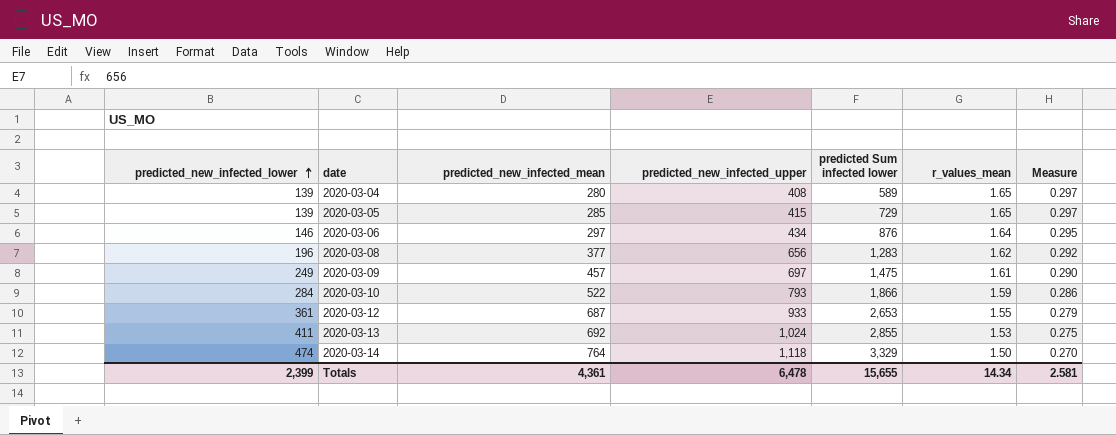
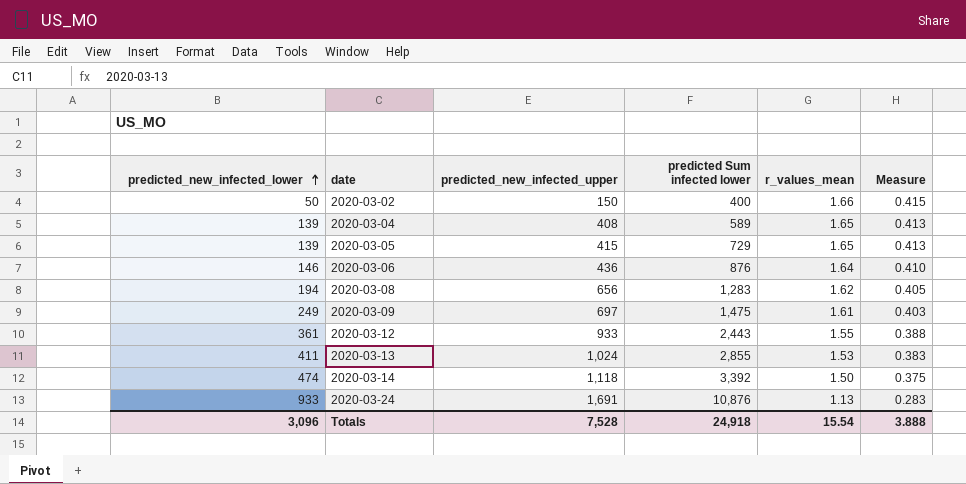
column predicted_new_infected_mean | position: 3 -> none
column Measure | formula: [r_values_mean] * 0.18 -> [r_values_mean] * 0.25
row 2020-03-10: 284 | 522 | 793 | 1,866 | 1.59 | 0.286 -> none
row 2020-03-02: none -> 50 | 150 | 400 | 1.66 | 0.415
2020-03-06 | predicted_new_infected_upper: 434 -> 436
2020-03-08 | predicted_new_infected_lower: 196 -> 194
2020-03-12 | predicted Sum infected lower: 2,653 -> 2,443
2020-03-14 | predicted Sum infected lower: 3,329 -> 3,392
row 2020-03-24: none -> 933 | 1,691 | 10,876 | 1.13 | 0.283
Totals | predicted_new_infected_lower: 2,399 -> 3,096
Totals | predicted_new_infected_upper: 6,478 -> 7,528
Totals | predicted Sum infected lower: 15,655 -> 24,918
Totals | r_values_mean: 14.34 -> 15.54
Totals | Measure: 2.581 -> 3.888

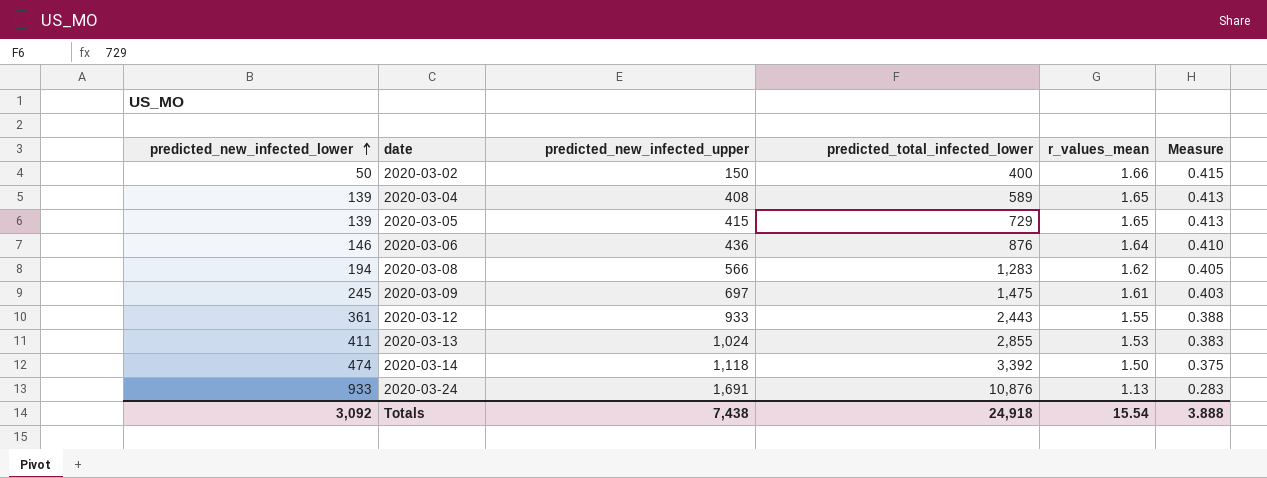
column name: predicted Sum infected lower -> predicted_total_infected_lower
2020-03-08 | predicted_new_infected_upper: 656 -> 566
2020-03-09 | predicted_new_infected_lower: 249 -> 245
Totals | predicted_new_infected_lower: 3,096 -> 3,092
Totals | predicted_new_infected_upper: 7,528 -> 7,438

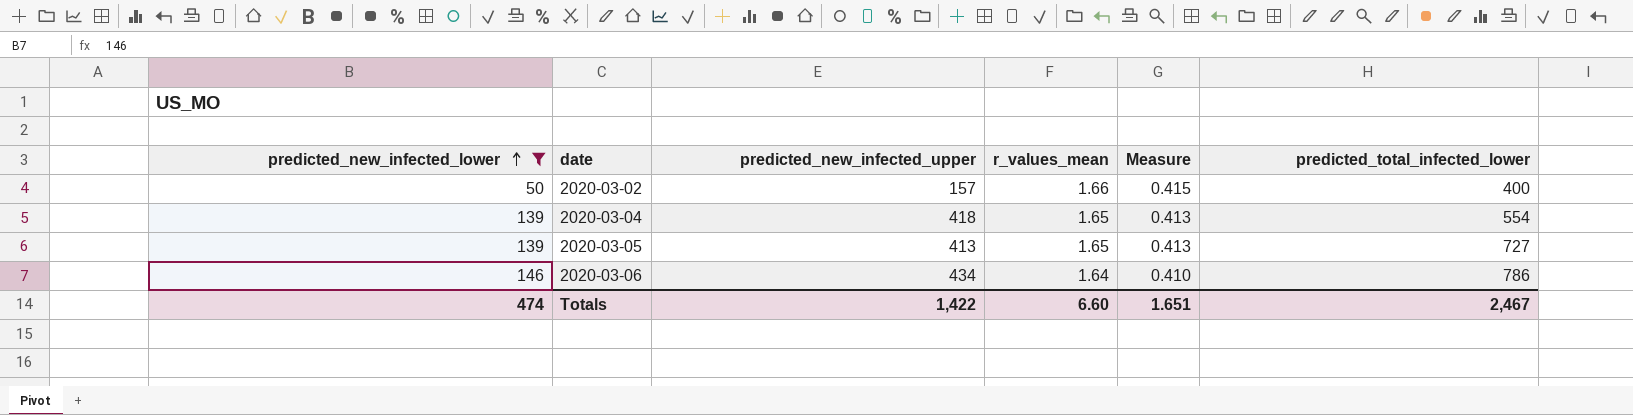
filter: none -> predicted_new_infected_lower <= 146
column predicted_total_infected_lower | position: 4 -> 6
2020-03-02 | predicted_new_infected_upper: 150 -> 157
2020-03-04 | predicted_new_infected_upper: 408 -> 418
2020-03-04 | predicted_total_infected_lower: 589 -> 554
2020-03-05 | predicted_new_infected_upper: 415 -> 413
2020-03-05 | predicted_total_infected_lower: 729 -> 727
2020-03-06 | predicted_new_infected_upper: 436 -> 434
2020-03-06 | predicted_total_infected_lower: 876 -> 786
Totals | predicted_new_infected_lower: 3,092 -> 474
Totals | predicted_new_infected_upper: 7,438 -> 1,422
Totals | r_values_mean: 15.54 -> 6.60
Totals | Measure: 3.888 -> 1.651
Totals | predicted_total_infected_lower: 24,918 -> 2,467

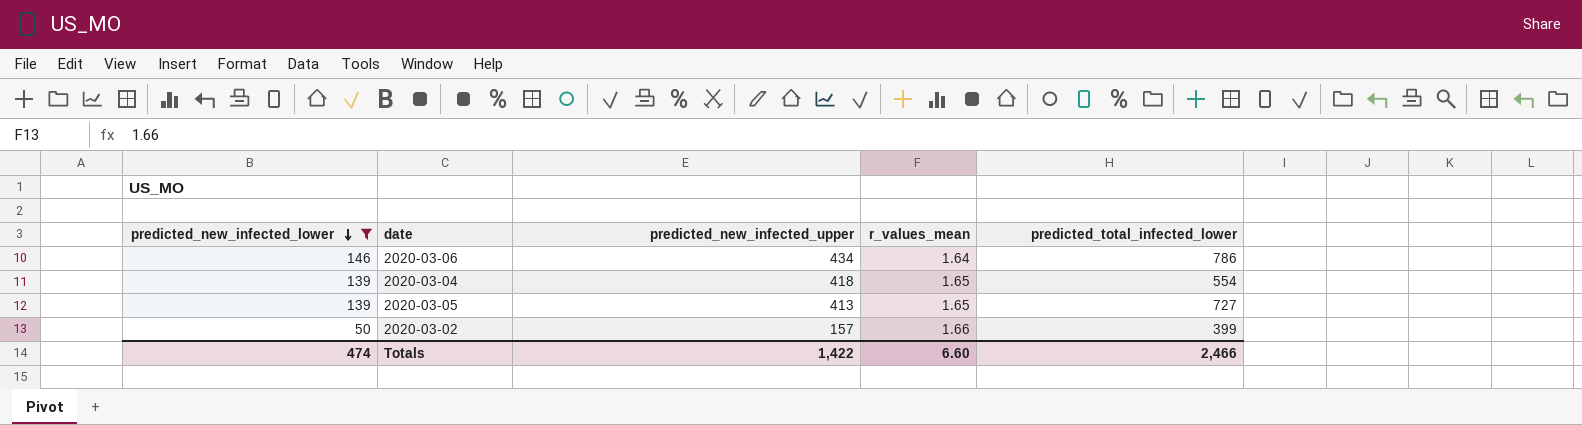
row order: predicted_new_infected_lower ascending -> predicted_new_infected_lower descending
column Measure | formula: [r_values_mean] * 0.25 -> none
2020-03-02 | predicted_total_infected_lower: 400 -> 399
Totals | predicted_total_infected_lower: 2,467 -> 2,466

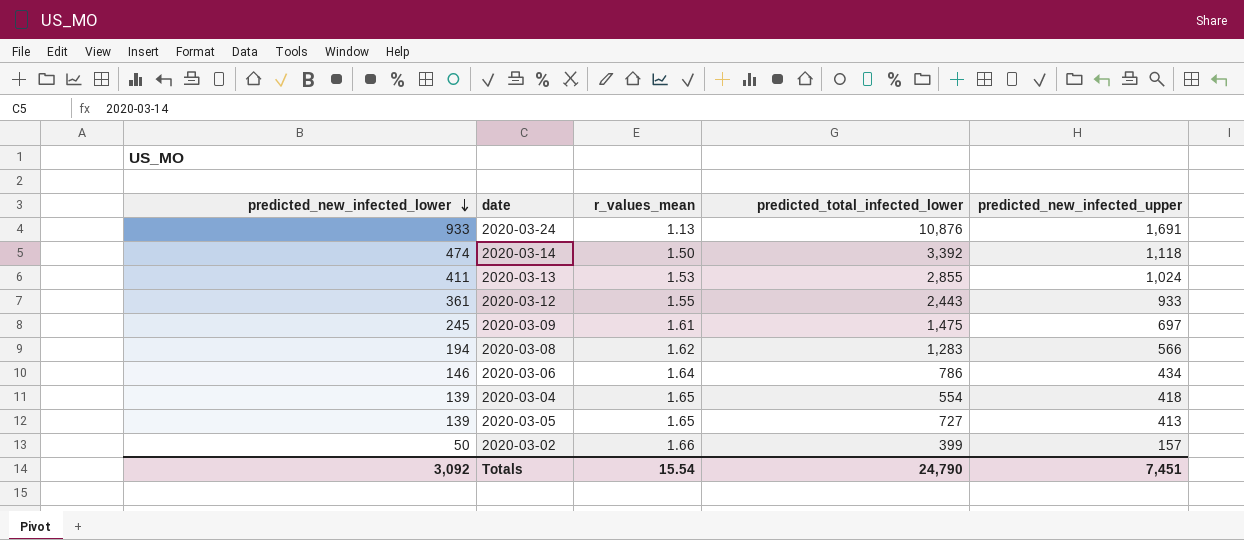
filter: predicted_new_infected_lower <= 146 -> none
column predicted_new_infected_upper | position: 3 -> 5
Totals | predicted_new_infected_lower: 474 -> 3,092
Totals | r_values_mean: 6.60 -> 15.54
Totals | predicted_total_infected_lower: 2,466 -> 24,790
Totals | predicted_new_infected_upper: 1,422 -> 7,451

